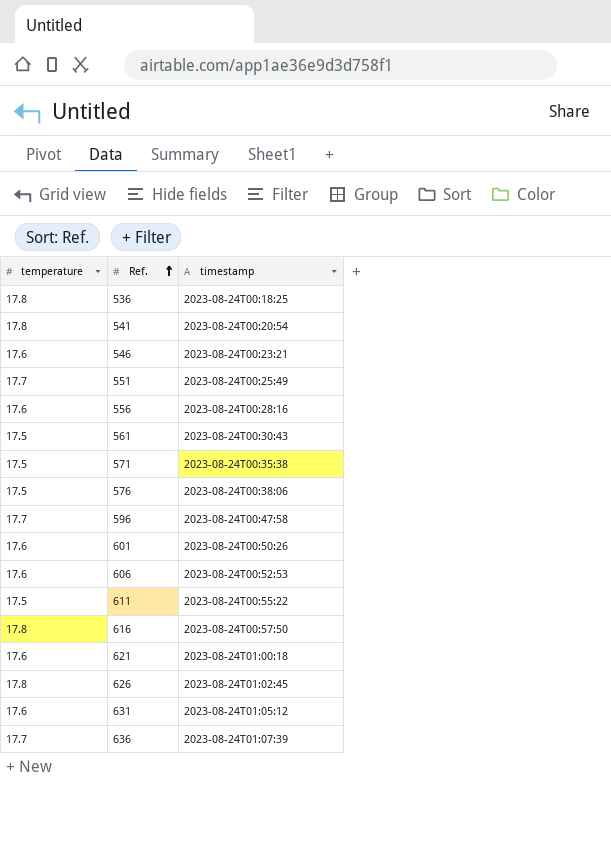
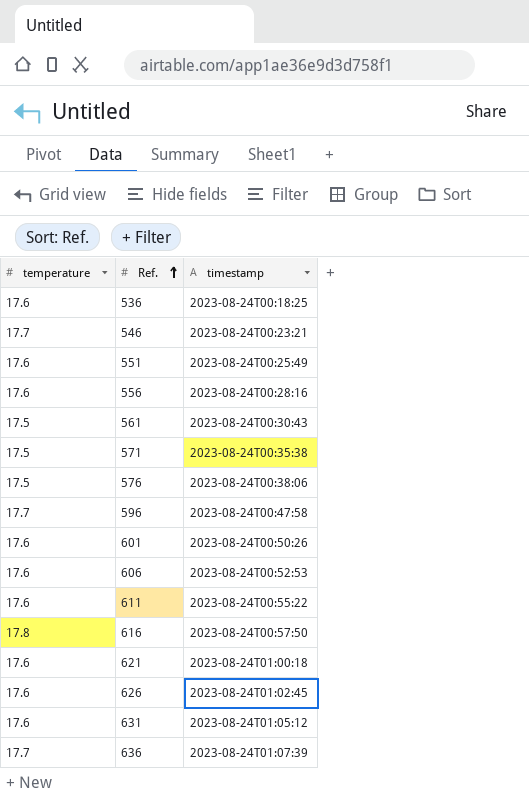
row 541: 17.8 | 2023-08-24T00:20:54 -> none
536 | temperature: 17.8 -> 17.6
546 | temperature: 17.6 -> 17.7
551 | temperature: 17.7 -> 17.6
611 | temperature: 17.5 -> 17.6
626 | temperature: 17.8 -> 17.6

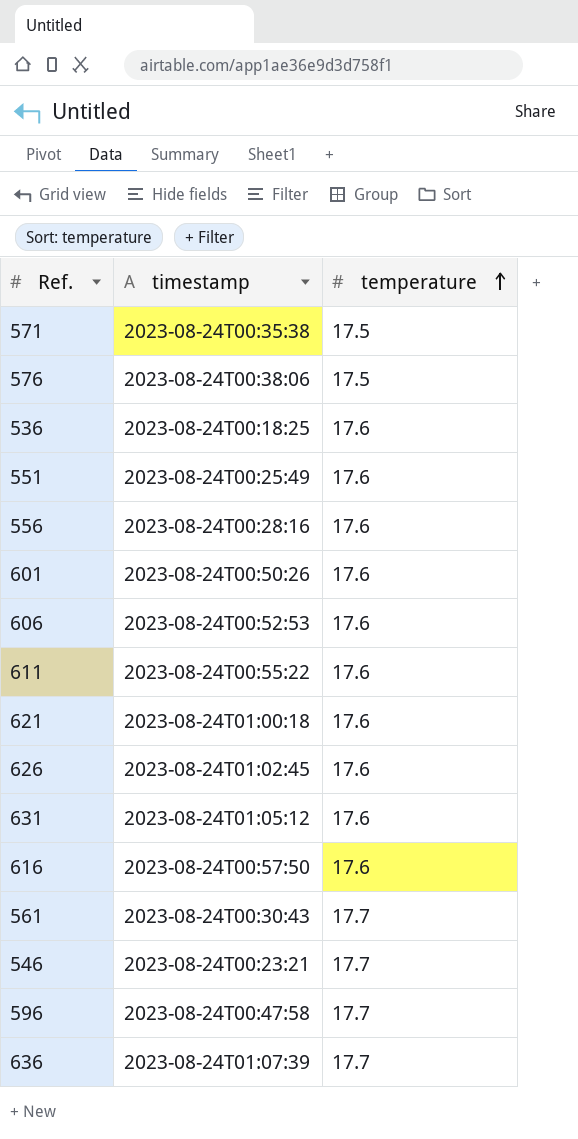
row order: Ref. ascending -> temperature ascending
column temperature | position: 1 -> 3
616 | temperature: 17.8 -> 17.6
561 | temperature: 17.5 -> 17.7

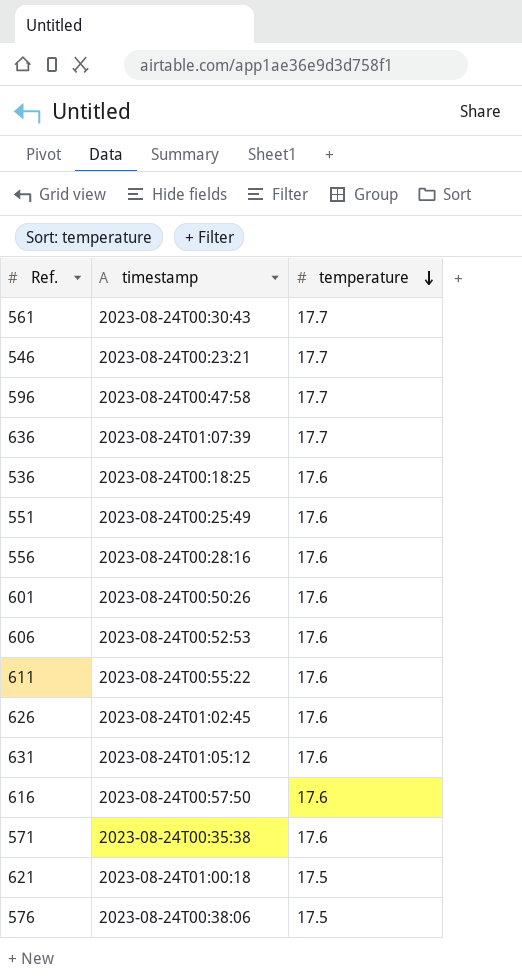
row order: temperature ascending -> temperature descending
571 | temperature: 17.5 -> 17.6
621 | temperature: 17.6 -> 17.5

